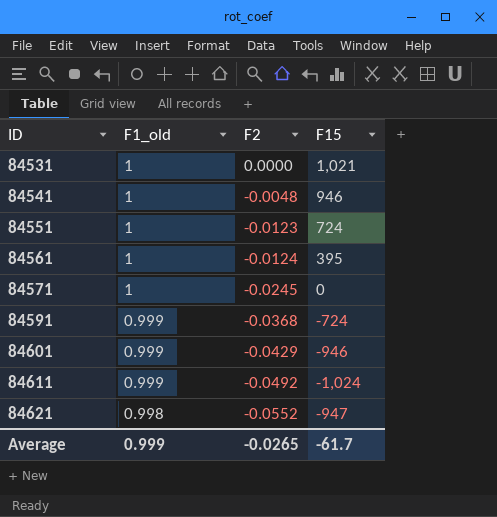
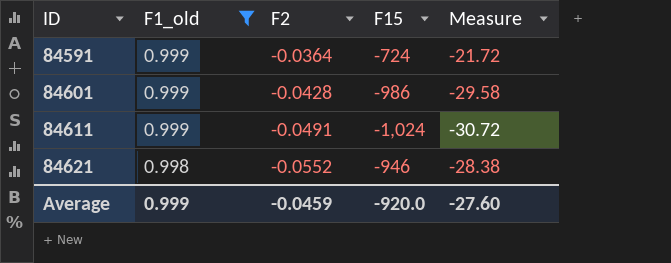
filter: none -> F1_old != 1
column Measure | formula: none -> [F15] * 0.03
84591 | F2: -0.0368 -> -0.0364
84601 | F2: -0.0429 -> -0.0428
84601 | F15: -946 -> -986
84611 | F2: -0.0492 -> -0.0491
84621 | F15: -947 -> -946
Average | F2: -0.0265 -> -0.0459
Average | F15: -61.7 -> -920.0

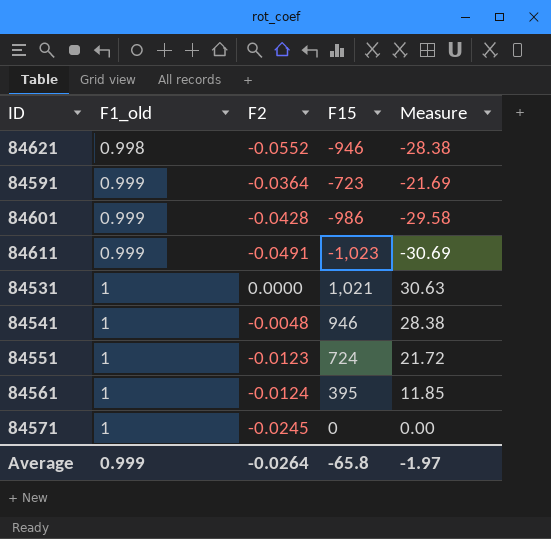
filter: F1_old != 1 -> none
row order: ID ascending -> F1_old ascending
84591 | F15: -724 -> -723
84591 | Measure: -21.72 -> -21.69
84611 | F15: -1,024 -> -1,023
84611 | Measure: -30.72 -> -30.69
Average | F2: -0.0459 -> -0.0264
Average | F15: -920.0 -> -65.8
Average | Measure: -27.60 -> -1.97

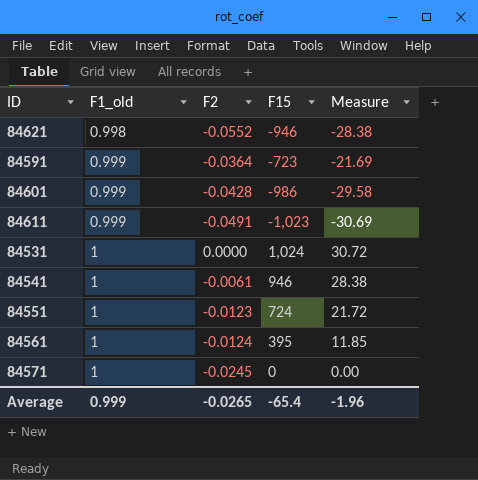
84531 | F15: 1,021 -> 1,024
84531 | Measure: 30.63 -> 30.72
84541 | F2: -0.0048 -> -0.0061
Average | F2: -0.0264 -> -0.0265
Average | F15: -65.8 -> -65.4
Average | Measure: -1.97 -> -1.96

